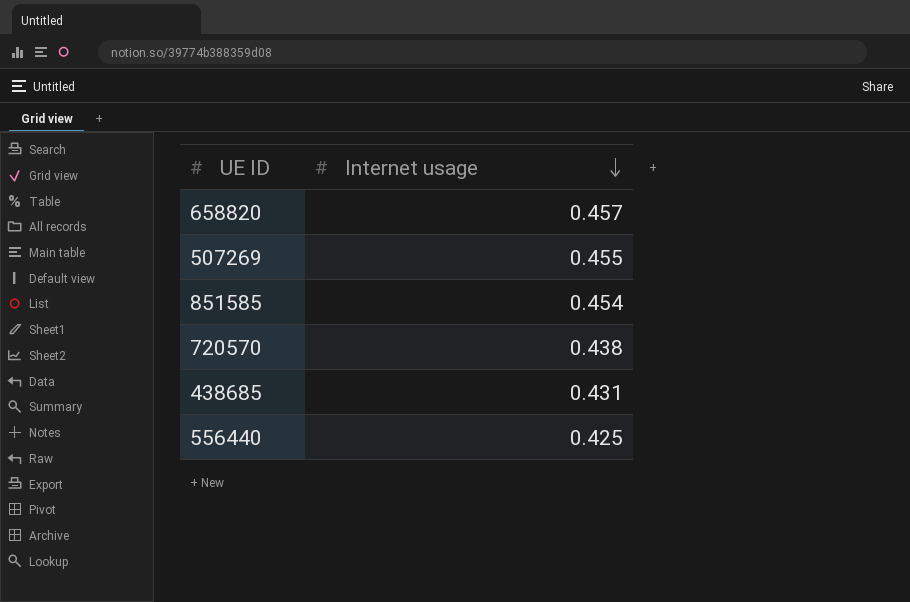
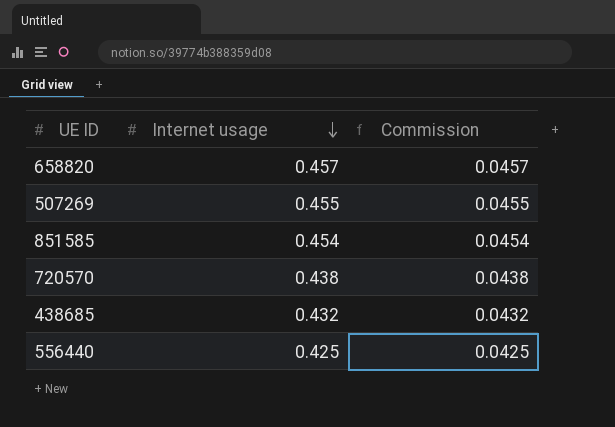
column Commission | formula: none -> [Internet usage] * 0.1
438685 | Internet usage: 0.431 -> 0.432

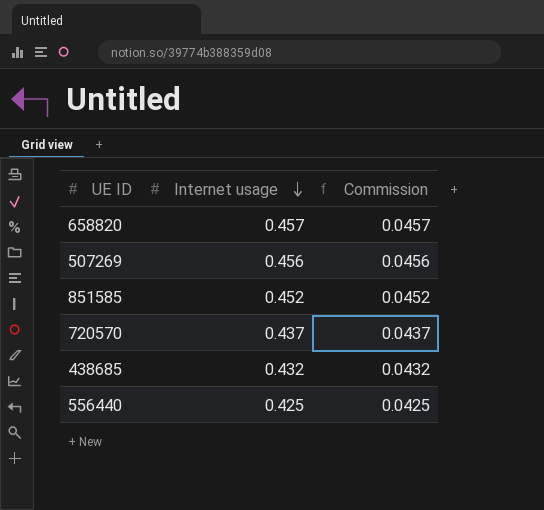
507269 | Internet usage: 0.455 -> 0.456
507269 | Commission: 0.0455 -> 0.0456
851585 | Internet usage: 0.454 -> 0.452
851585 | Commission: 0.0454 -> 0.0452
720570 | Internet usage: 0.438 -> 0.437
720570 | Commission: 0.0438 -> 0.0437

